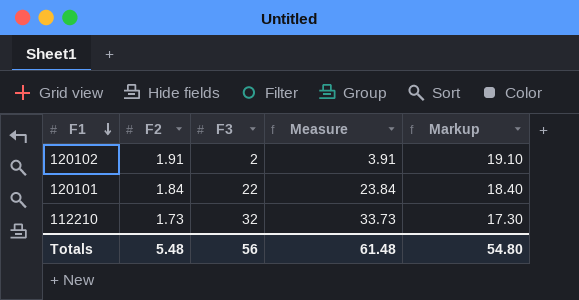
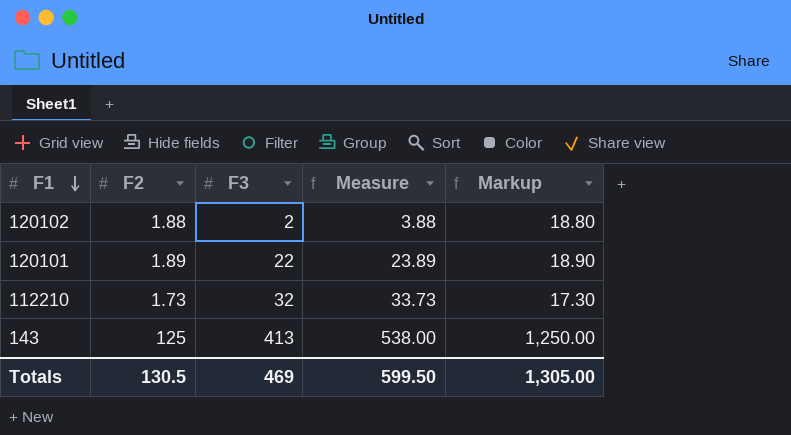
120102 | F2: 1.91 -> 1.88
120102 | Measure: 3.91 -> 3.88
120102 | Markup: 19.10 -> 18.80
120101 | F2: 1.84 -> 1.89
120101 | Measure: 23.84 -> 23.89
120101 | Markup: 18.40 -> 18.90
row 143: none -> 125 | 413 | 538.00 | 1,250.00
Totals | F2: 5.48 -> 130.5
Totals | F3: 56 -> 469
Totals | Measure: 61.48 -> 599.50
Totals | Markup: 54.80 -> 1,305.00

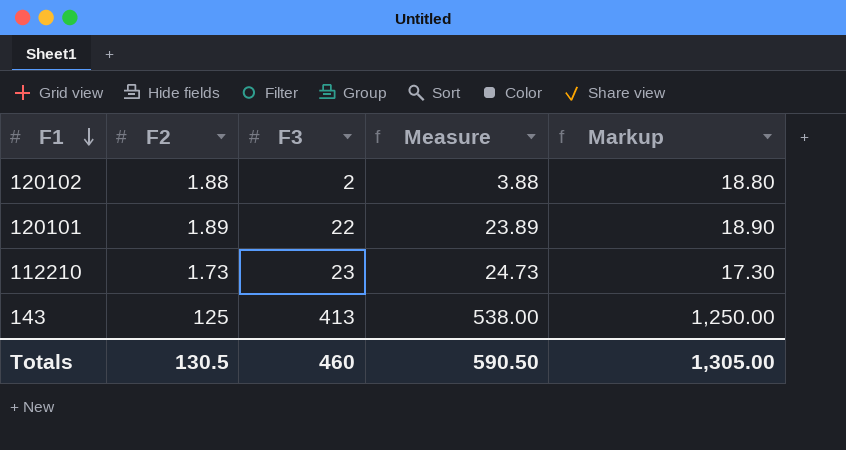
112210 | F3: 32 -> 23
112210 | Measure: 33.73 -> 24.73
Totals | F3: 469 -> 460
Totals | Measure: 599.50 -> 590.50

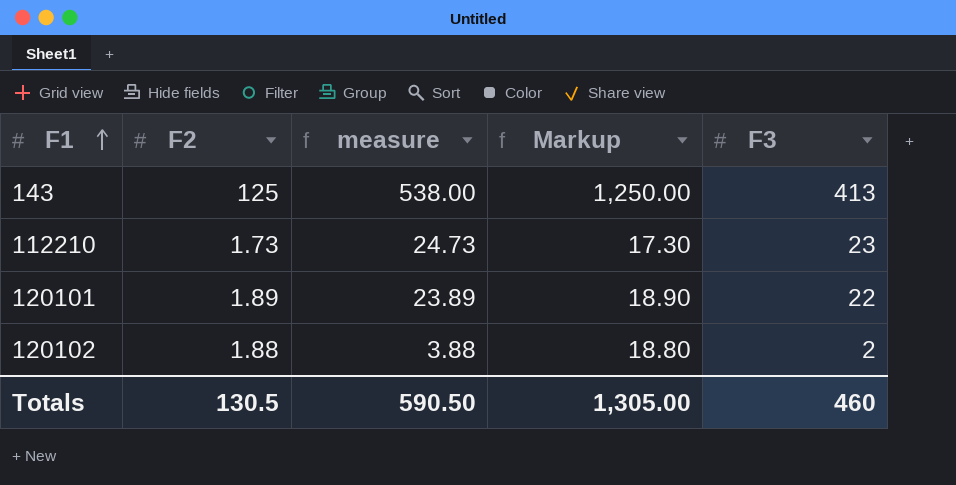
row order: F1 descending -> F1 ascending
column name: Measure -> measure
column F3 | position: 3 -> 5

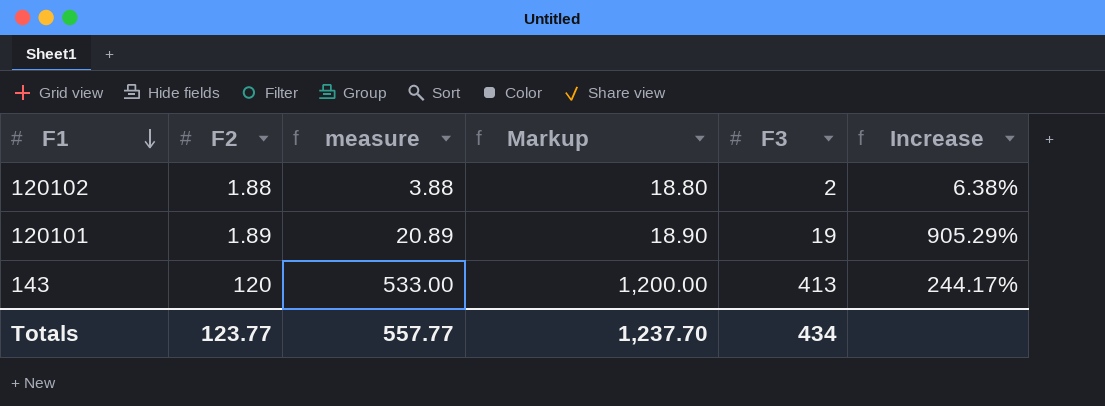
row order: F1 ascending -> F1 descending
column Increase | formula: none -> ([F3] - [F2]) / [F2]
row 112210: 1.73 | 24.73 | 17.30 | 23 -> none
120101 | measure: 23.89 -> 20.89
120101 | F3: 22 -> 19
143 | F2: 125 -> 120
143 | measure: 538.00 -> 533.00
143 | Markup: 1,250.00 -> 1,200.00
Totals | F2: 130.5 -> 123.77
Totals | measure: 590.50 -> 557.77
Totals | Markup: 1,305.00 -> 1,237.70
Totals | F3: 460 -> 434

